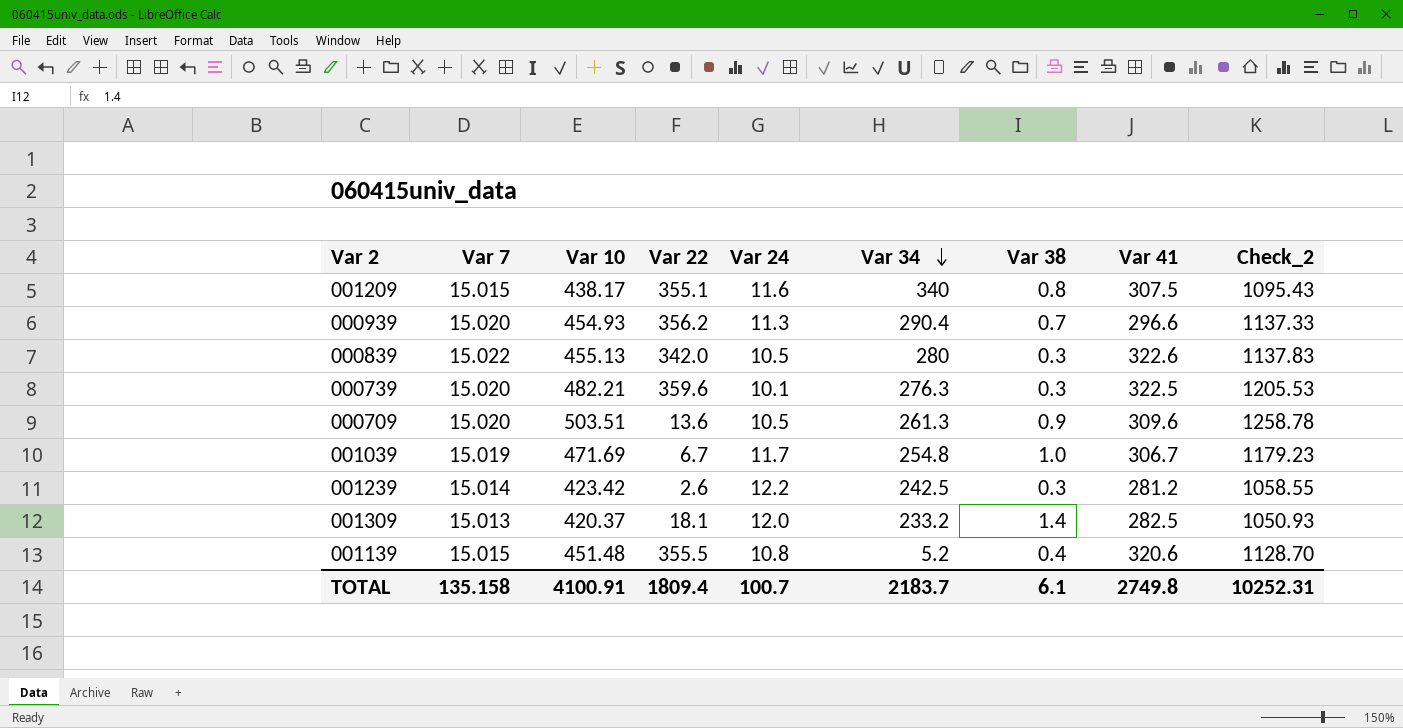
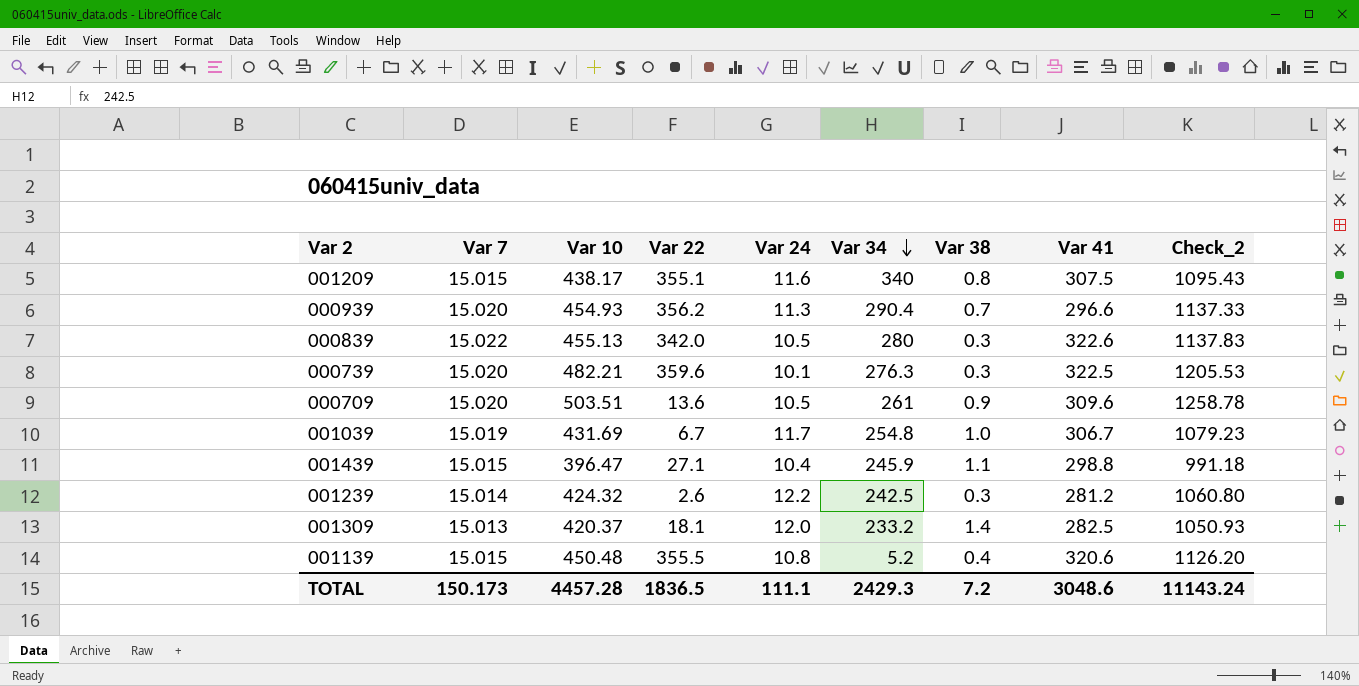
000709 | Var 34: 261.3 -> 261
001039 | Var 10: 471.69 -> 431.69
001039 | Check_2: 1179.23 -> 1079.23
row 001439: none -> 15.015 | 396.47 | 27.1 | 10.4 | 245.9 | 1.1 | 298.8 | 991.18
001239 | Var 10: 423.42 -> 424.32
001239 | Check_2: 1058.55 -> 1060.80
001139 | Var 10: 451.48 -> 450.48
001139 | Check_2: 1128.70 -> 1126.20
TOTAL | Var 7: 135.158 -> 150.173
TOTAL | Var 10: 4100.91 -> 4457.28
TOTAL | Var 22: 1809.4 -> 1836.5
TOTAL | Var 24: 100.7 -> 111.1
TOTAL | Var 34: 2183.7 -> 2429.3
TOTAL | Var 38: 6.1 -> 7.2
TOTAL | Var 41: 2749.8 -> 3048.6
TOTAL | Check_2: 10252.31 -> 11143.24

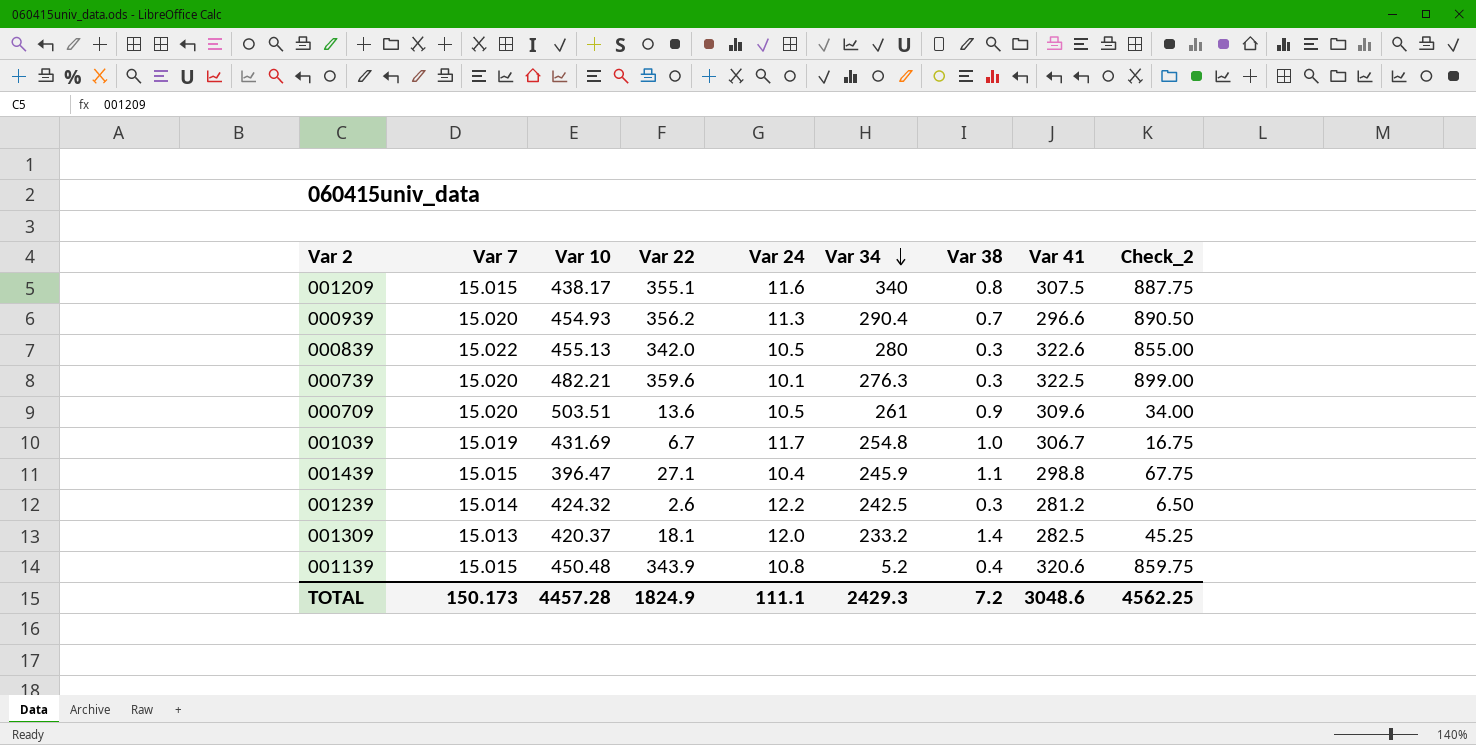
column Check_2 | formula: [Var 10] * 2.5 -> [Var 22] * 2.5
001139 | Var 22: 355.5 -> 343.9
TOTAL | Var 22: 1836.5 -> 1824.9
TOTAL | Check_2: 11143.24 -> 4562.25

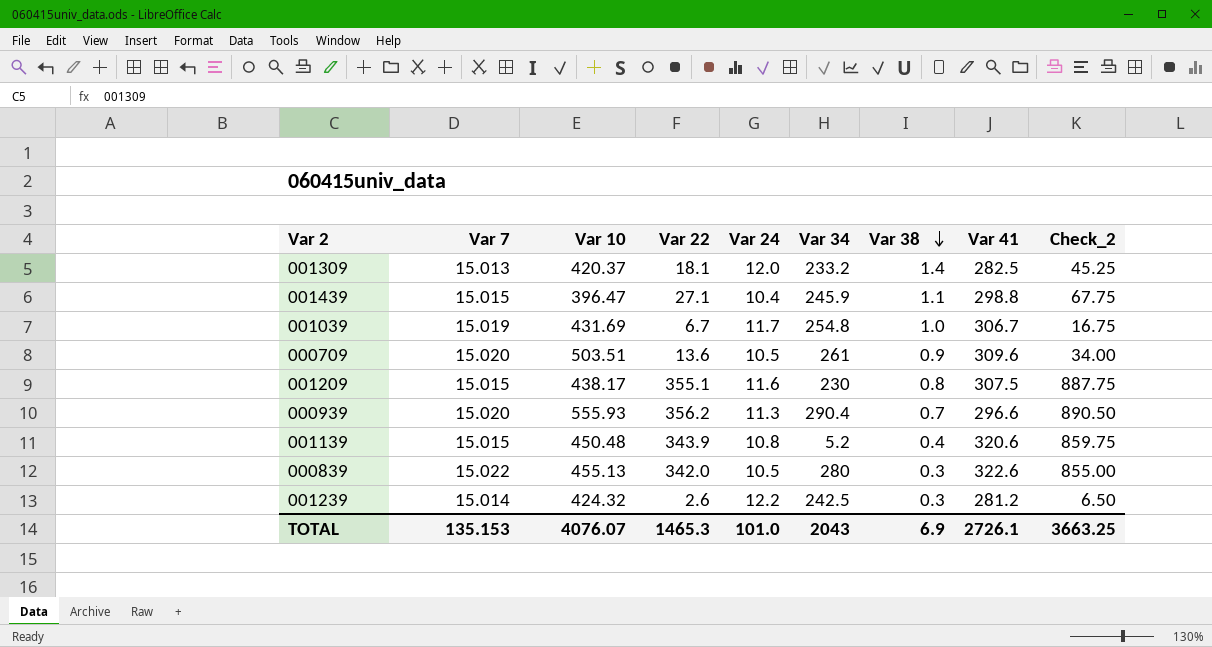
row order: Var 34 descending -> Var 38 descending
row 000739: 15.020 | 482.21 | 359.6 | 10.1 | 276.3 | 0.3 | 322.5 | 899.00 -> none
001209 | Var 34: 340 -> 230
000939 | Var 10: 454.93 -> 555.93
TOTAL | Var 7: 150.173 -> 135.153
TOTAL | Var 10: 4457.28 -> 4076.07
TOTAL | Var 22: 1824.9 -> 1465.3
TOTAL | Var 24: 111.1 -> 101.0
TOTAL | Var 34: 2429.3 -> 2043
TOTAL | Var 38: 7.2 -> 6.9
TOTAL | Var 41: 3048.6 -> 2726.1
TOTAL | Check_2: 4562.25 -> 3663.25

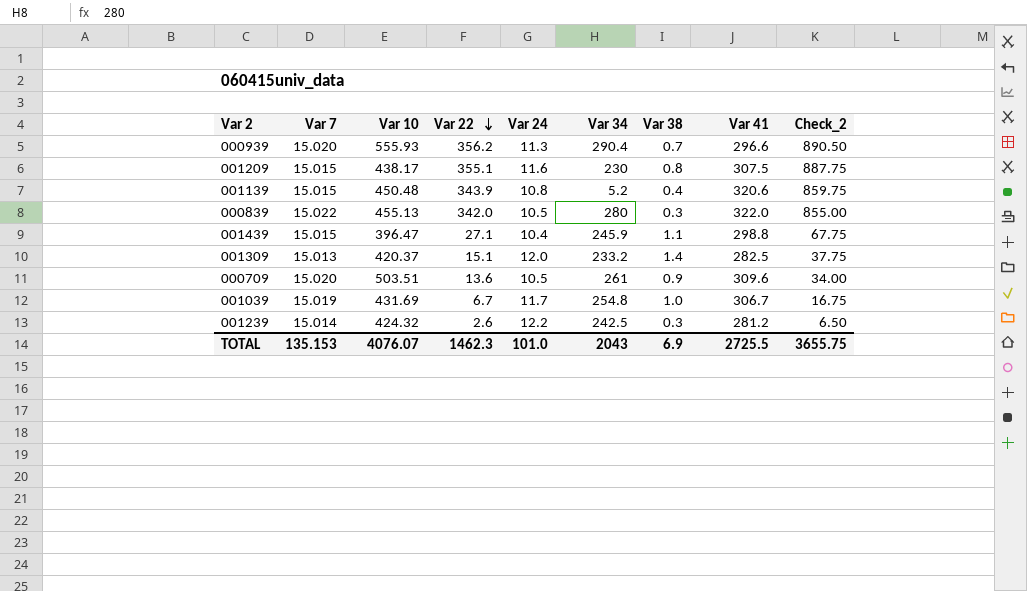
row order: Var 38 descending -> Var 22 descending
000839 | Var 41: 322.6 -> 322.0
001309 | Var 22: 18.1 -> 15.1
001309 | Check_2: 45.25 -> 37.75
TOTAL | Var 22: 1465.3 -> 1462.3
TOTAL | Var 41: 2726.1 -> 2725.5
TOTAL | Check_2: 3663.25 -> 3655.75

